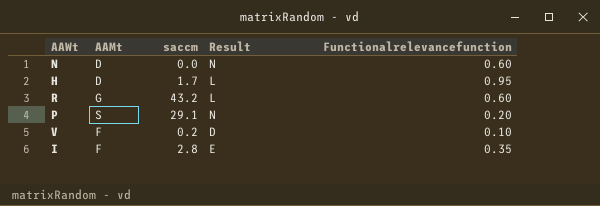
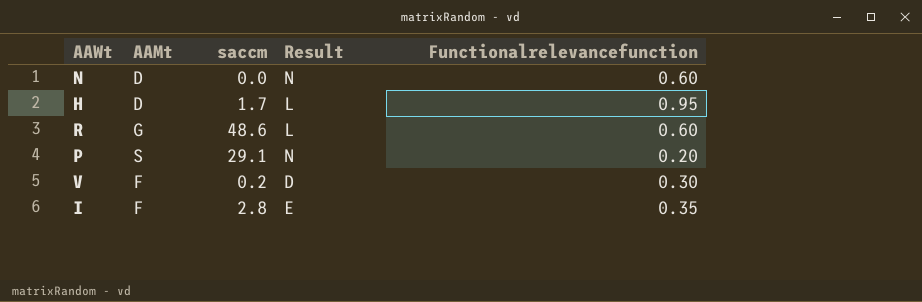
R | saccm: 43.2 -> 48.6
V | Functionalrelevancefunction: 0.10 -> 0.30

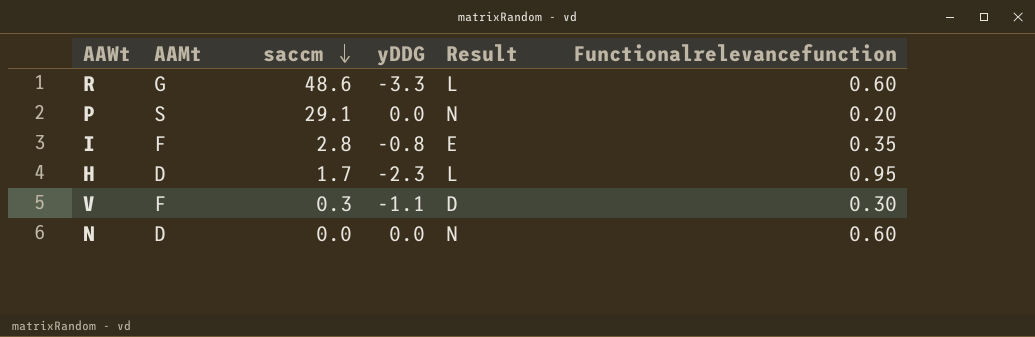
row order: none -> saccm descending
column yDDG | position: none -> 4
V | saccm: 0.2 -> 0.3

